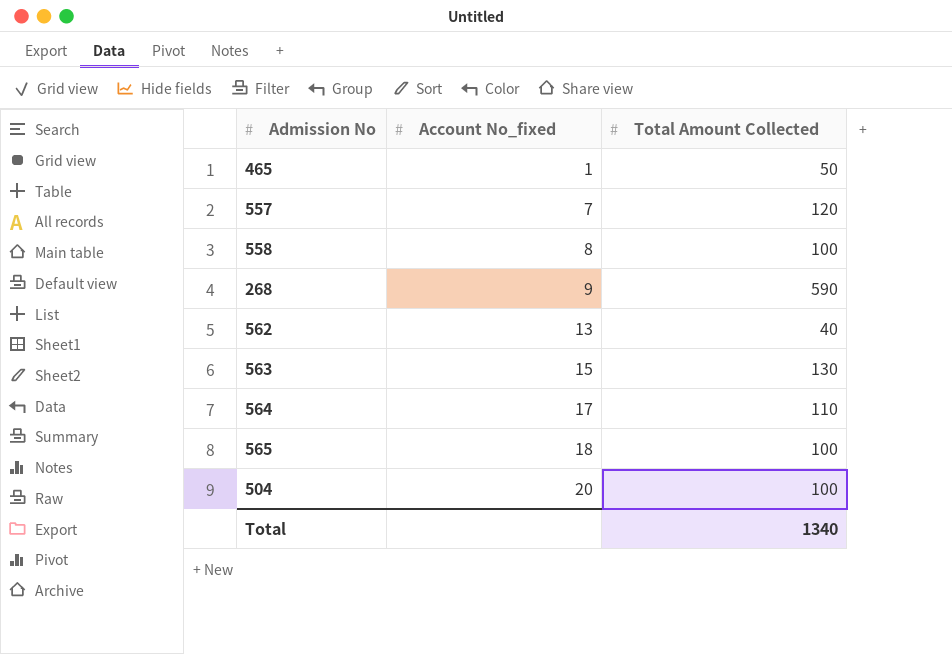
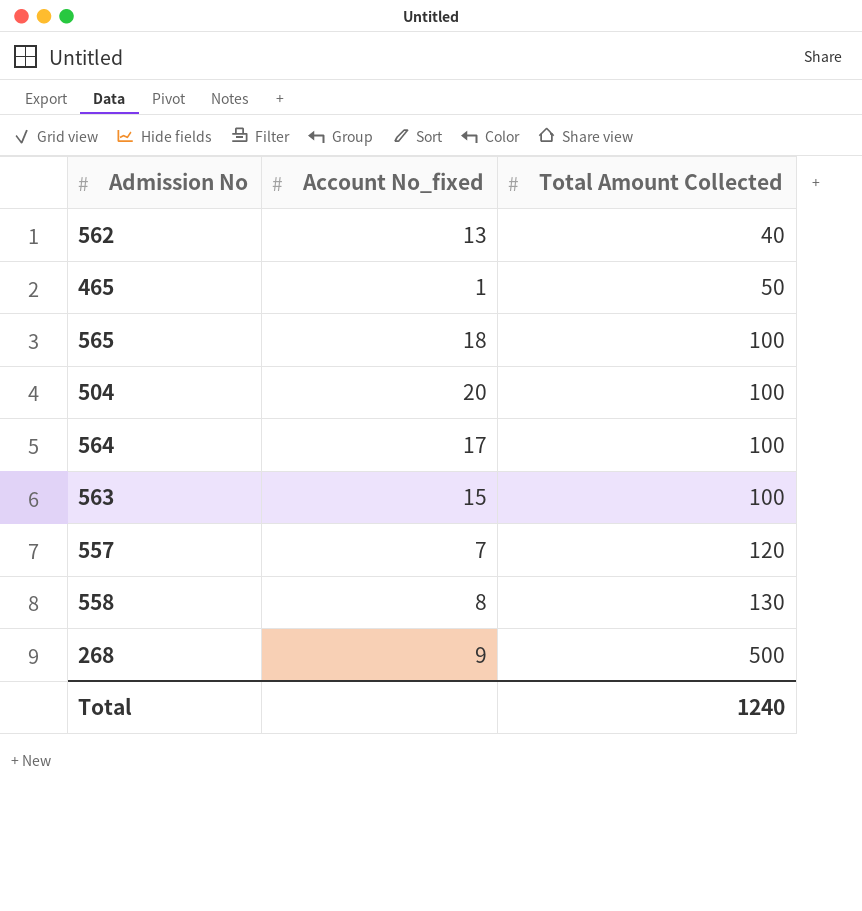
row order: Account No_fixed ascending -> Total Amount Collected ascending
564 | Total Amount Collected: 110 -> 100
563 | Total Amount Collected: 130 -> 100
558 | Total Amount Collected: 100 -> 130
268 | Total Amount Collected: 590 -> 500
Total | Total Amount Collected: 1340 -> 1240

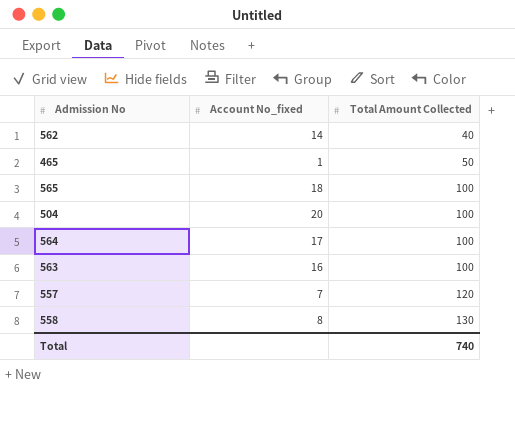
row 268: 9 | 500 -> none
562 | Account No_fixed: 13 -> 14
563 | Account No_fixed: 15 -> 16
Total | Total Amount Collected: 1240 -> 740

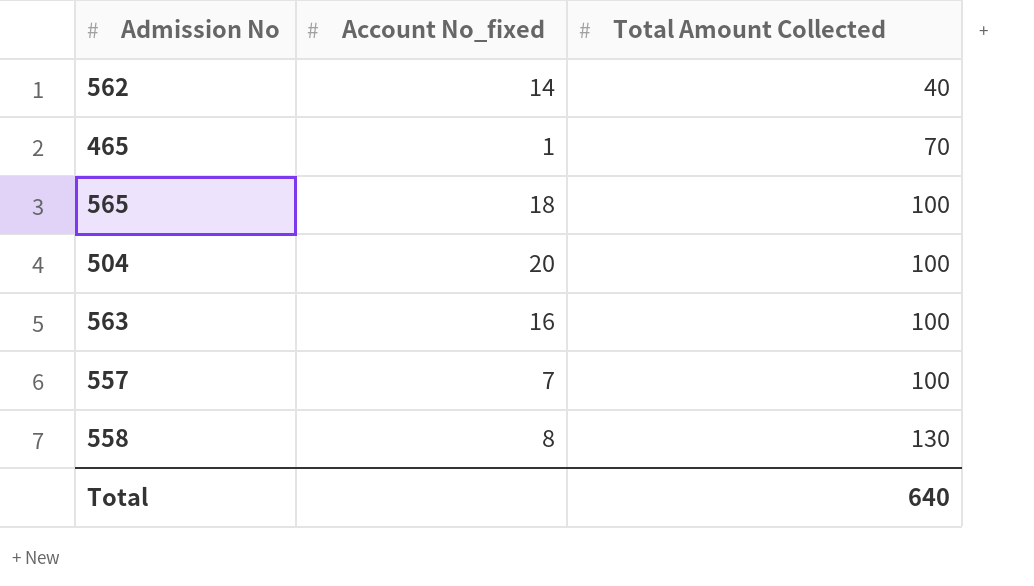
row 564: 17 | 100 -> none
465 | Total Amount Collected: 50 -> 70
557 | Total Amount Collected: 120 -> 100
Total | Total Amount Collected: 740 -> 640

